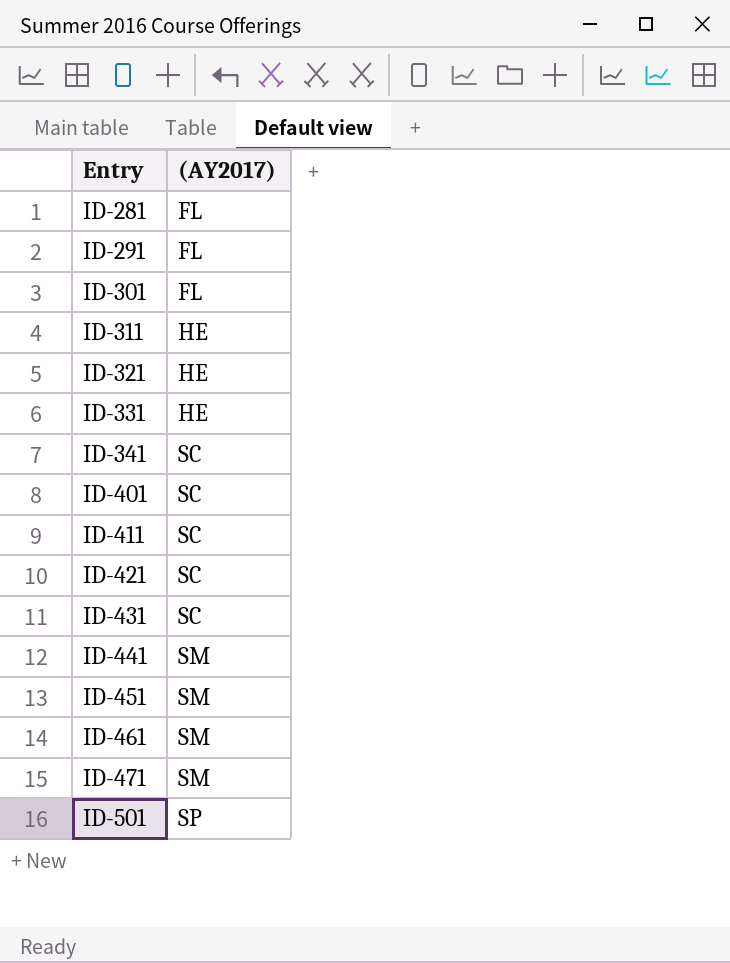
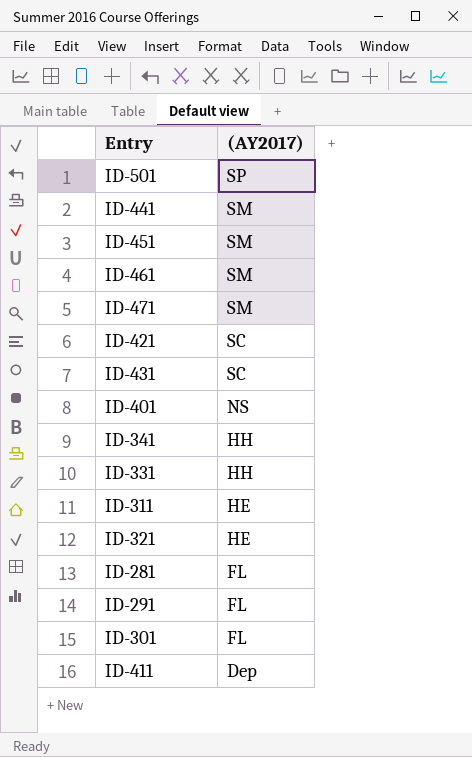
row order: Entry ascending -> (AY2017) descending
ID-401 | (AY2017): SC -> NS
ID-341 | (AY2017): SC -> HH
ID-331 | (AY2017): HE -> HH
ID-411 | (AY2017): SC -> Dep

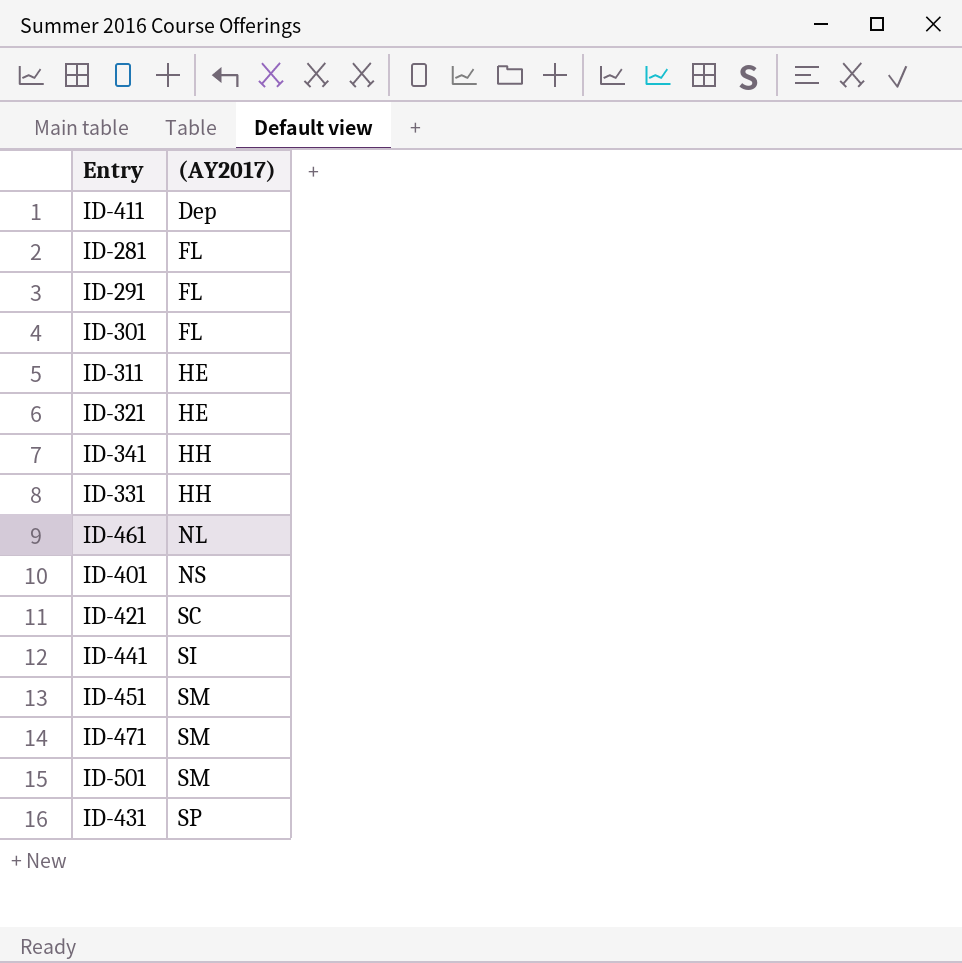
row order: (AY2017) descending -> (AY2017) ascending
ID-461 | (AY2017): SM -> NL
ID-441 | (AY2017): SM -> SI
ID-501 | (AY2017): SP -> SM
ID-431 | (AY2017): SC -> SP

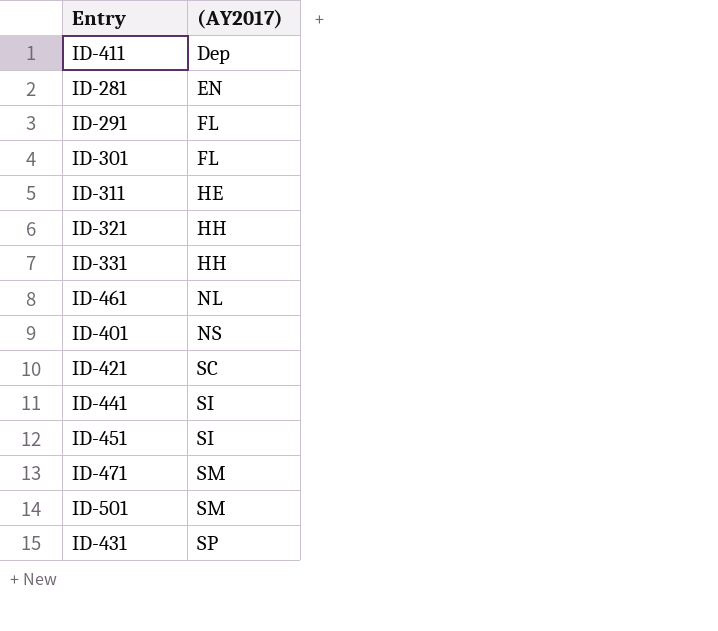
row ID-341: HH -> none
ID-281 | (AY2017): FL -> EN
ID-321 | (AY2017): HE -> HH
ID-451 | (AY2017): SM -> SI

